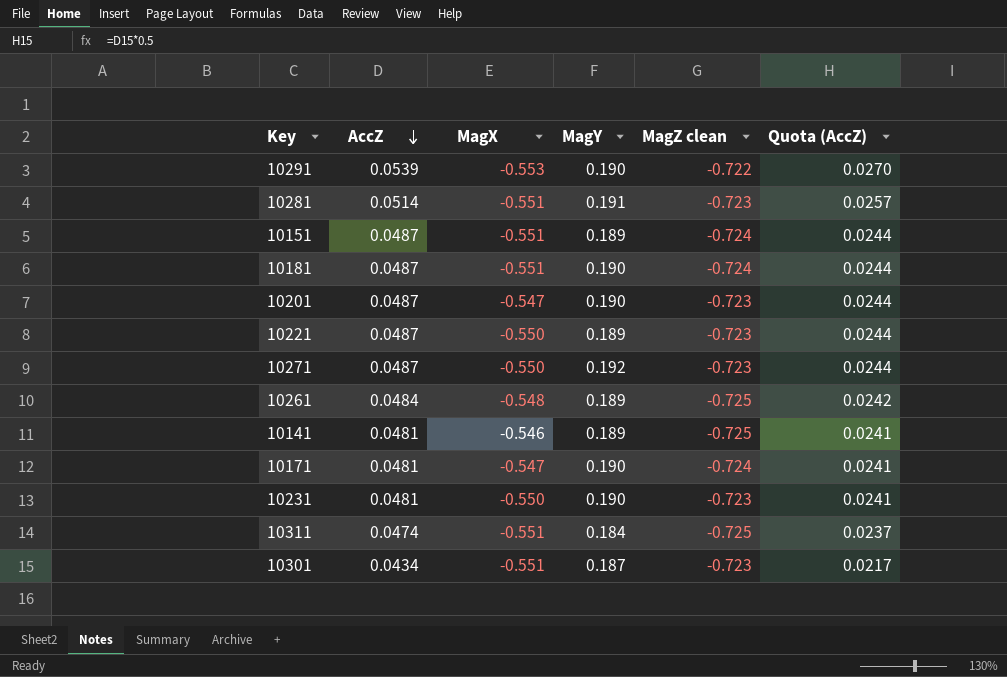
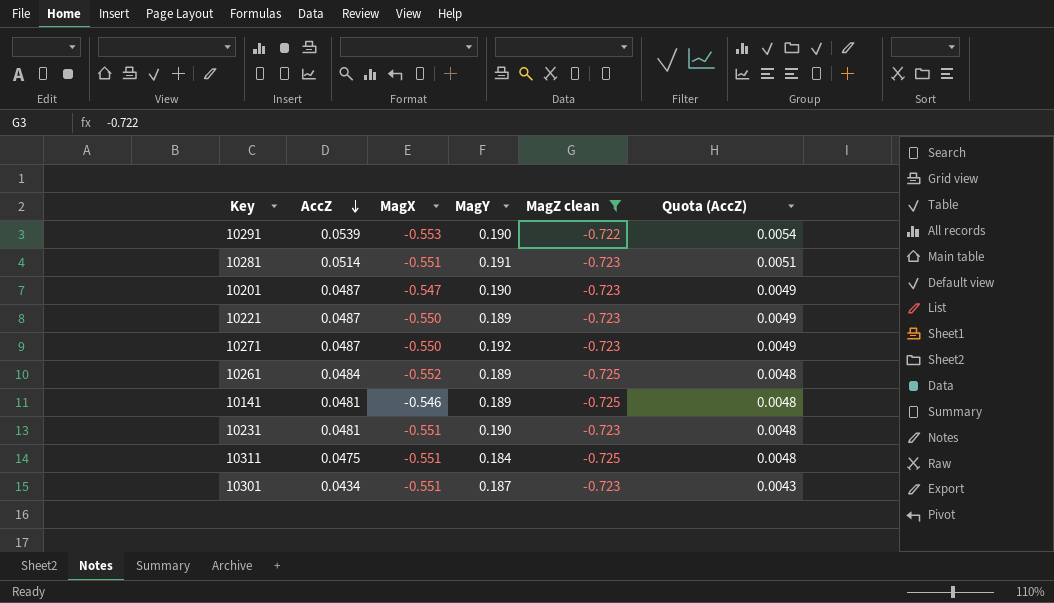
filter: none -> MagZ clean != -0.724
column Quota (AccZ) | formula: [AccZ] * 0.5 -> [AccZ] * 0.1
10261 | MagX: -0.548 -> -0.552
10231 | MagX: -0.550 -> -0.551
10311 | AccZ: 0.0474 -> 0.0475

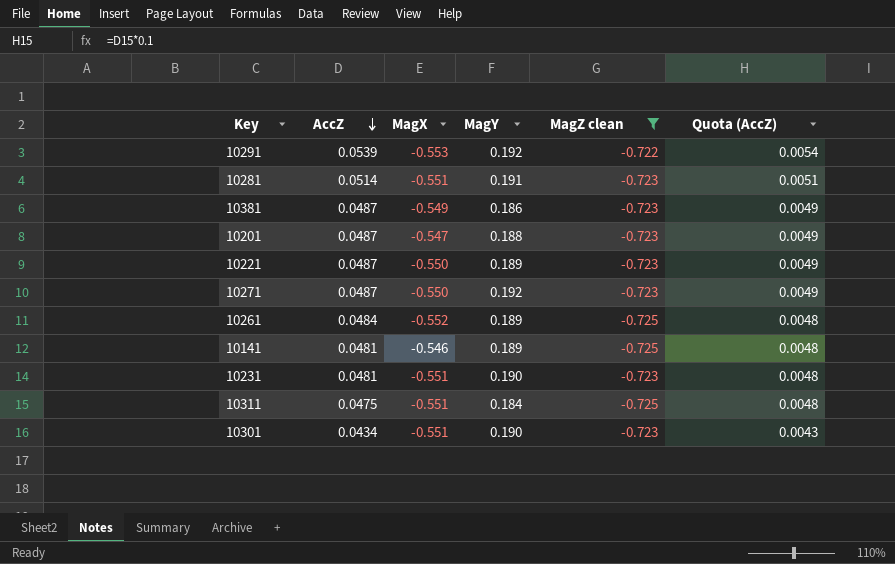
10291 | MagY: 0.190 -> 0.192
row 10381: none -> 0.0487 | -0.549 | 0.186 | -0.723 | 0.0049
10201 | MagY: 0.190 -> 0.188
10301 | MagY: 0.187 -> 0.190

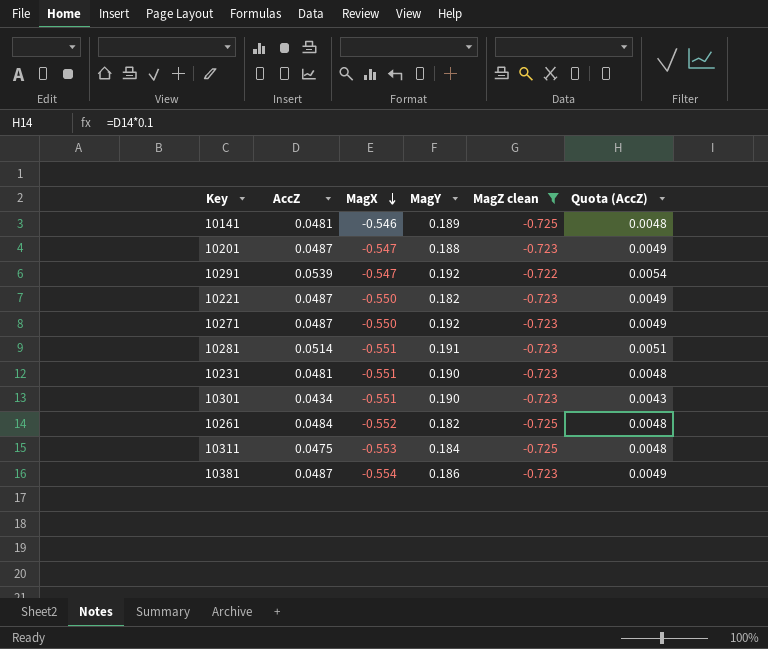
row order: AccZ descending -> MagX descending
10291 | MagX: -0.553 -> -0.547
10221 | MagY: 0.189 -> 0.182
10261 | MagY: 0.189 -> 0.182
10311 | MagX: -0.551 -> -0.553
10381 | MagX: -0.549 -> -0.554

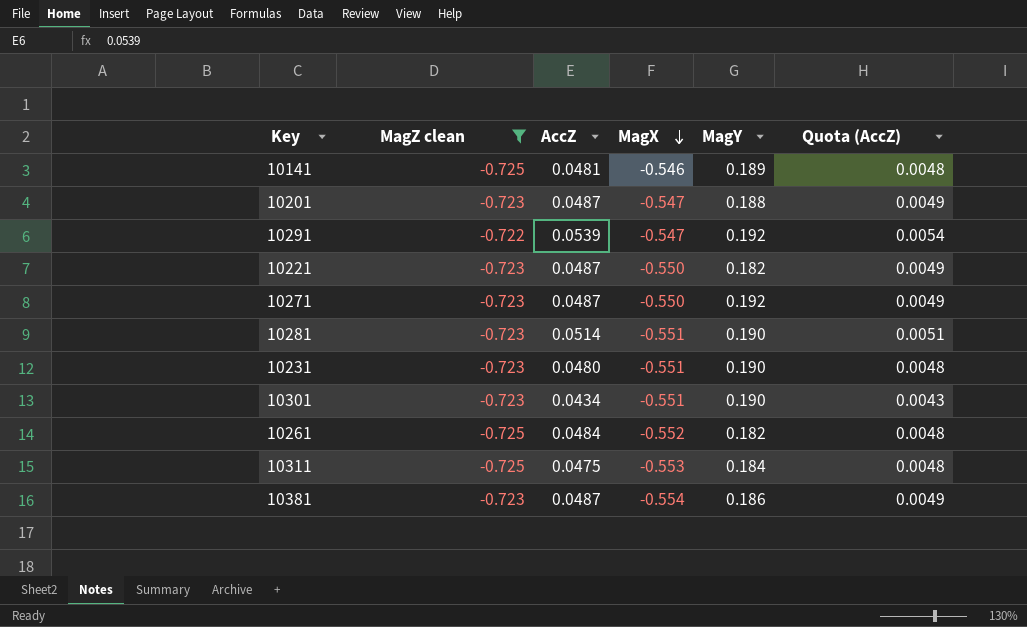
column MagZ clean | position: 5 -> 2
10281 | MagY: 0.191 -> 0.190
10231 | AccZ: 0.0481 -> 0.0480

